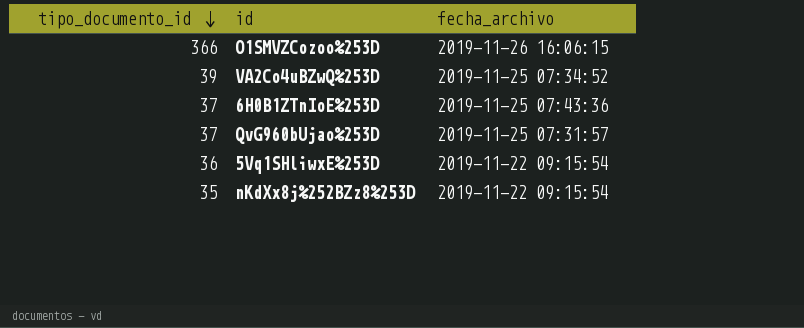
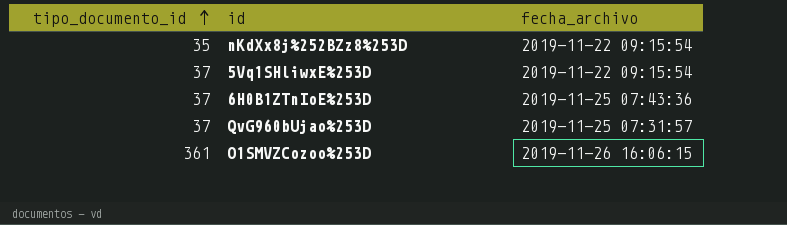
row order: tipo_documento_id descending -> tipo_documento_id ascending
row VA2Co4uBZwQ%253D: 39 | 2019-11-25 07:34:52 -> none
5Vq1SHliwxE%253D | tipo_documento_id: 36 -> 37
O1SMVZCozoo%253D | tipo_documento_id: 366 -> 361

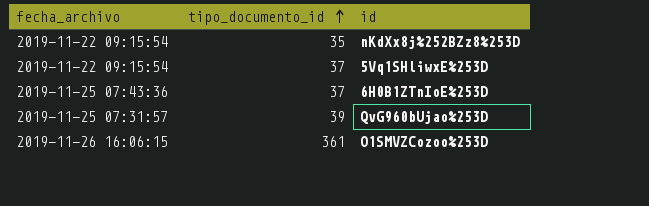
column fecha_archivo | position: 3 -> 1
QvG960bUjao%253D | tipo_documento_id: 37 -> 39

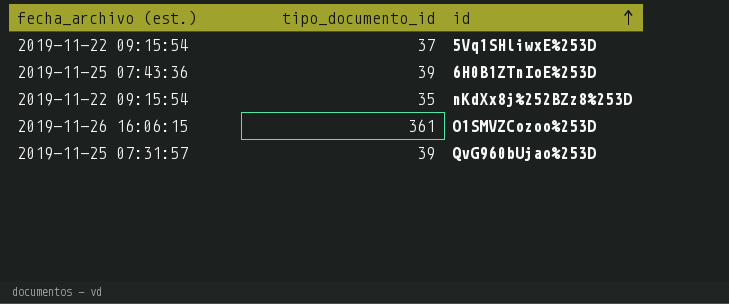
row order: tipo_documento_id ascending -> id ascending
column name: fecha_archivo -> fecha_archivo (est.)
6H0B1ZTnIoE%253D | tipo_documento_id: 37 -> 39

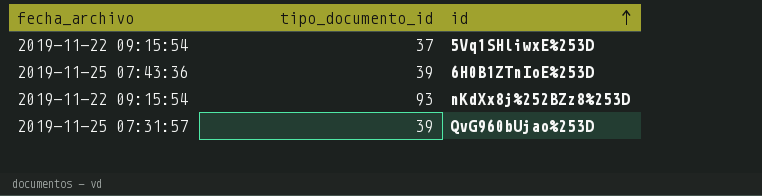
column name: fecha_archivo (est.) -> fecha_archivo
row O1SMVZCozoo%253D: 2019-11-26 16:06:15 | 361 -> none
nKdXx8j%252BZz8%253D | tipo_documento_id: 35 -> 93

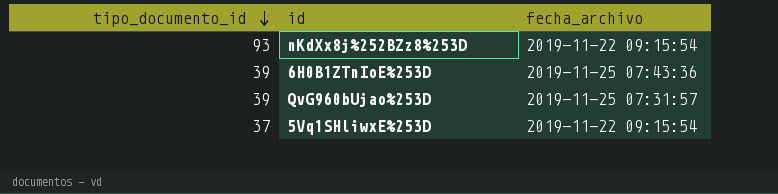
row order: id ascending -> tipo_documento_id descending
column fecha_archivo | position: 1 -> 3

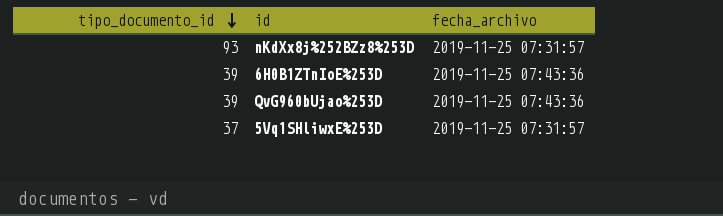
nKdXx8j%252BZz8%253D | fecha_archivo: 2019-11-22 09:15:54 -> 2019-11-25 07:31:57
QvG960bUjao%253D | fecha_archivo: 2019-11-25 07:31:57 -> 2019-11-25 07:43:36
5Vq1SHliwxE%253D | fecha_archivo: 2019-11-22 09:15:54 -> 2019-11-25 07:31:57

